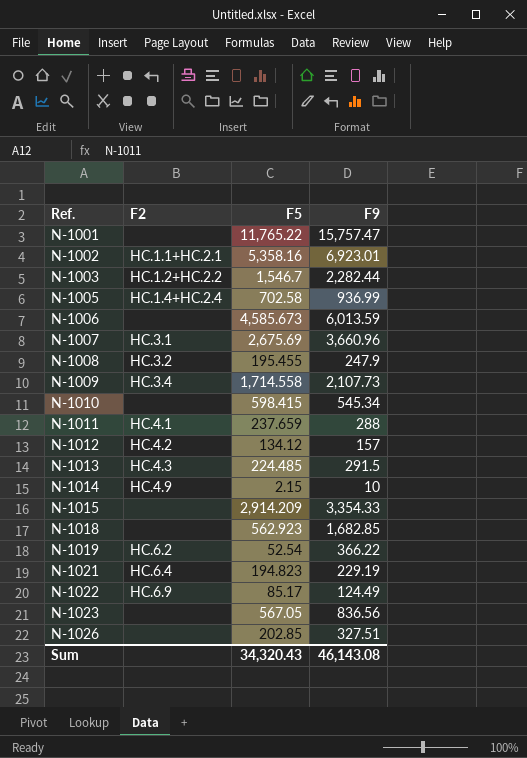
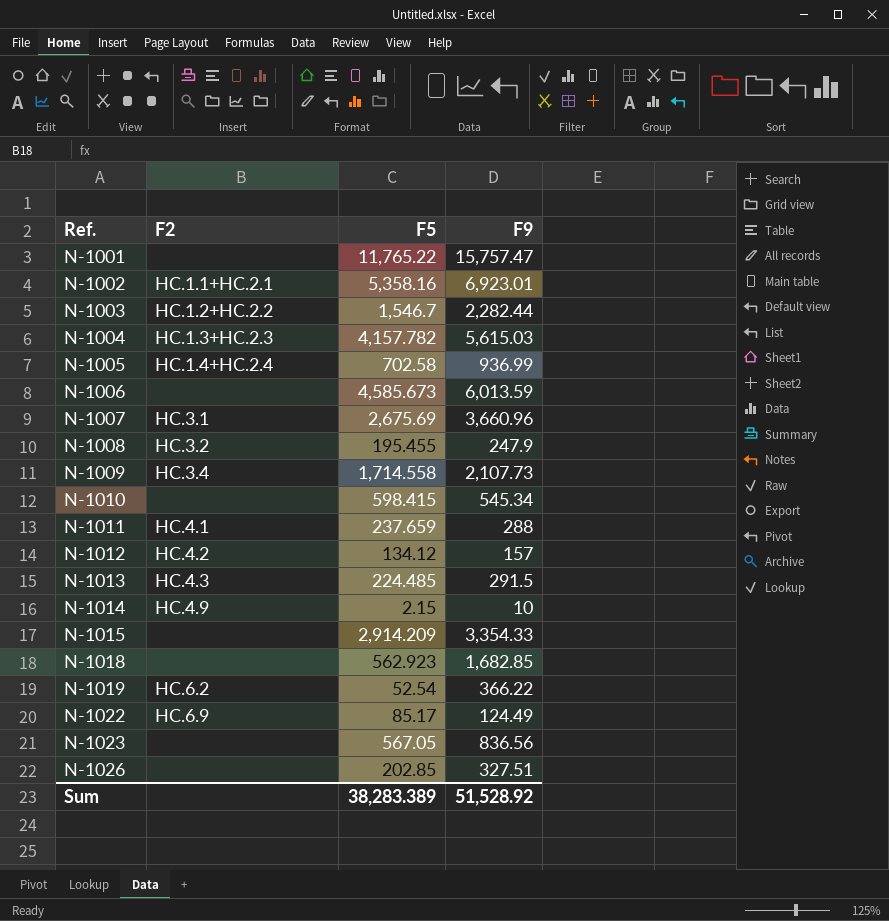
row N-1021: HC.6.4 | 194.823 | 229.19 -> none
row N-1004: none -> HC.1.3+HC.2.3 | 4,157.782 | 5,615.03
Sum | F5: 34,320.43 -> 38,283.389
Sum | F9: 46,143.08 -> 51,528.92

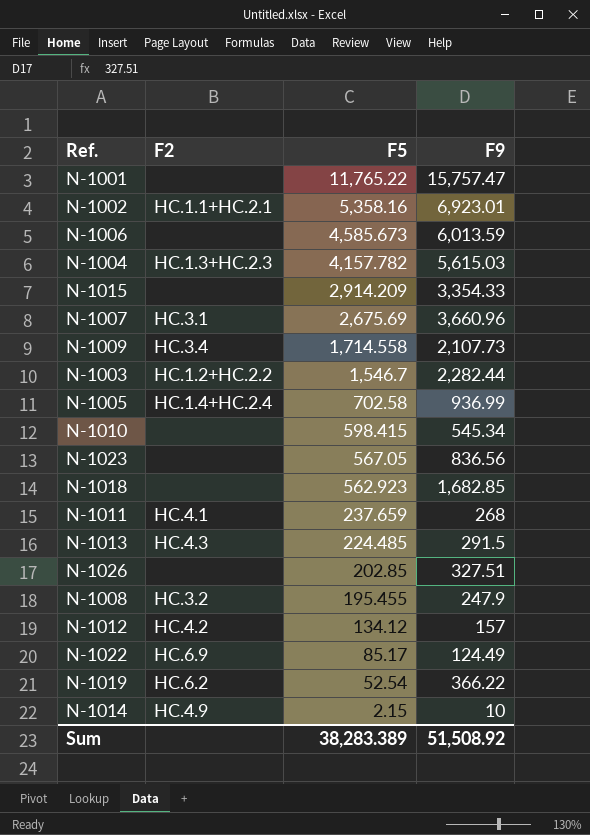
row order: Ref. ascending -> F5 descending
N-1011 | F9: 288 -> 268
Sum | F9: 51,528.92 -> 51,508.92

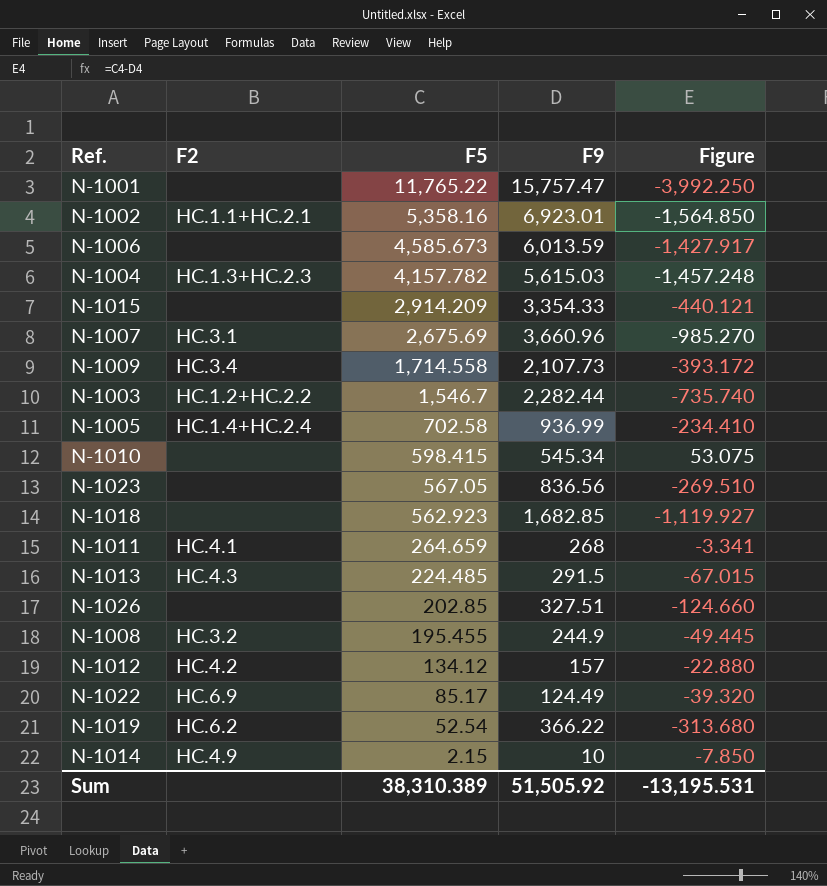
column Figure | formula: none -> [F5] - [F9]
N-1011 | F5: 237.659 -> 264.659
N-1008 | F9: 247.9 -> 244.9
Sum | F5: 38,283.389 -> 38,310.389
Sum | F9: 51,508.92 -> 51,505.92

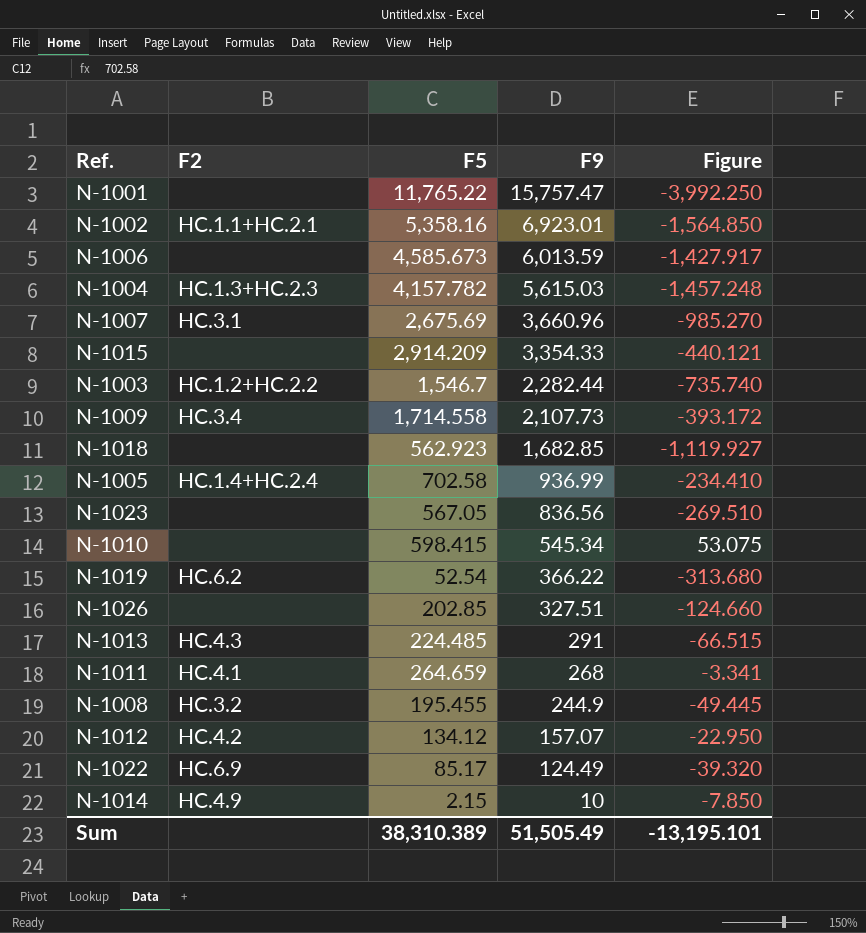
row order: F5 descending -> F9 descending
N-1013 | F9: 291.5 -> 291
N-1013 | Figure: -67.015 -> -66.515
N-1012 | F9: 157 -> 157.07
N-1012 | Figure: -22.880 -> -22.950
Sum | F9: 51,505.92 -> 51,505.49
Sum | Figure: -13,195.531 -> -13,195.101

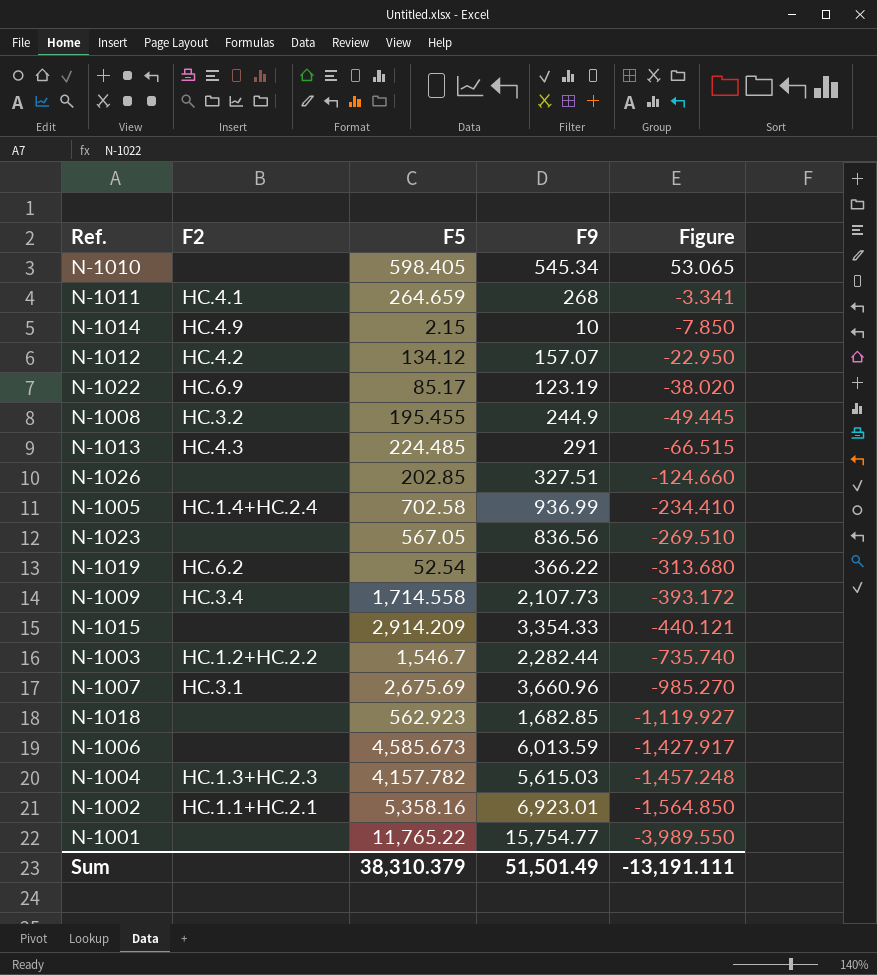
row order: F9 descending -> Figure descending
N-1010 | F5: 598.415 -> 598.405
N-1010 | Figure: 53.075 -> 53.065
N-1022 | F9: 124.49 -> 123.19
N-1022 | Figure: -39.320 -> -38.020
N-1001 | F9: 15,757.47 -> 15,754.77
N-1001 | Figure: -3,992.250 -> -3,989.550
Sum | F5: 38,310.389 -> 38,310.379
Sum | F9: 51,505.49 -> 51,501.49
Sum | Figure: -13,195.101 -> -13,191.111

